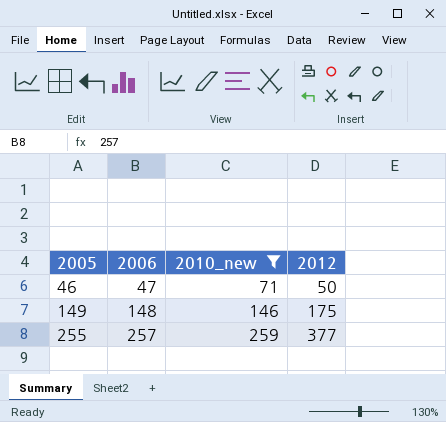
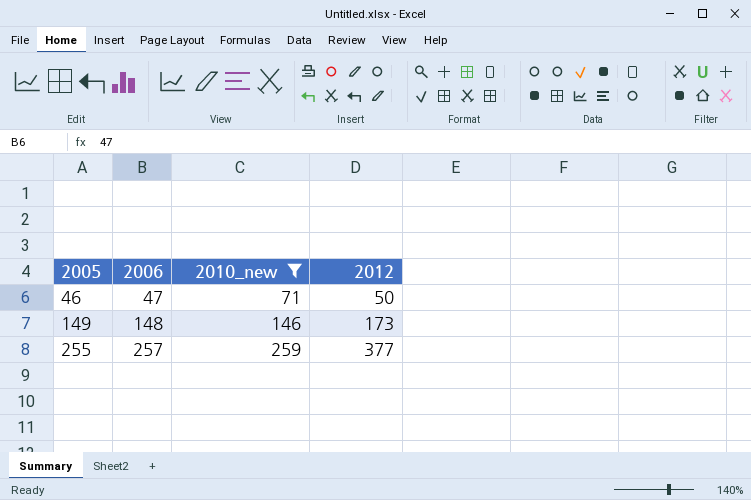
149 | 2012: 175 -> 173

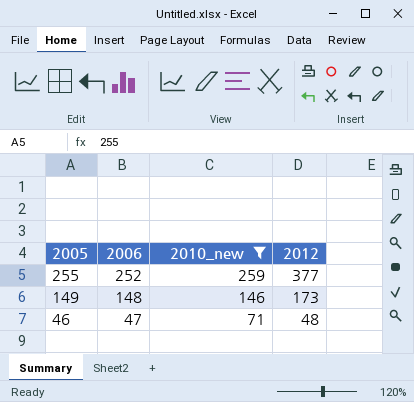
row order: 2005 ascending -> 2005 descending
255 | 2006: 257 -> 252
46 | 2012: 50 -> 48

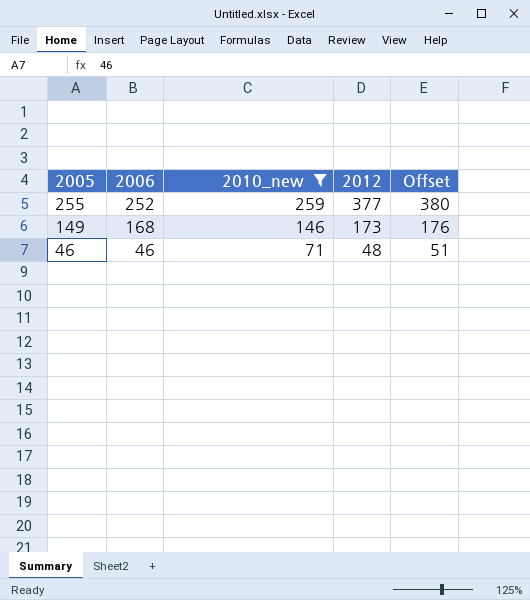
column Offset | formula: none -> [2012] + 3
149 | 2006: 148 -> 168
46 | 2006: 47 -> 46

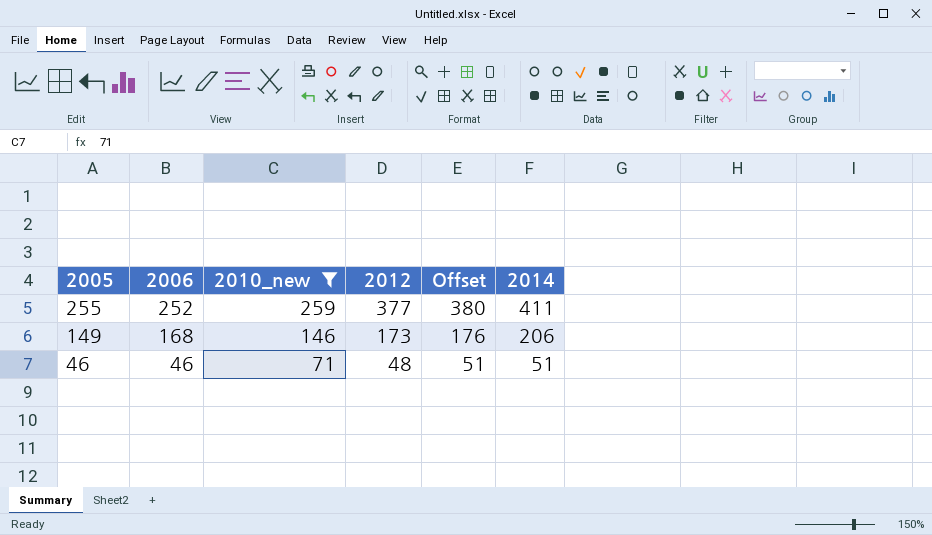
column 2014 | position: none -> 6

